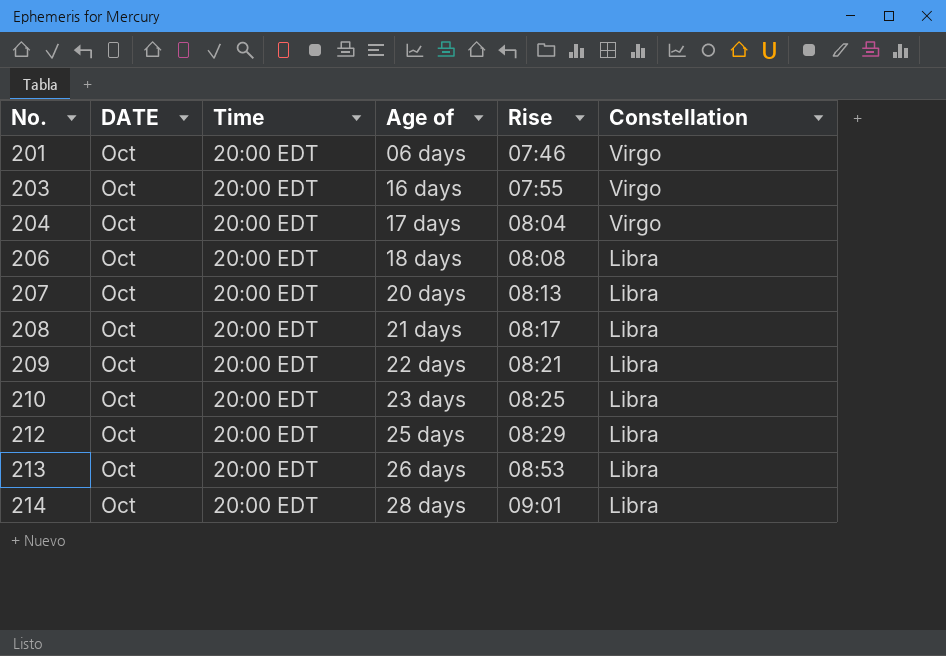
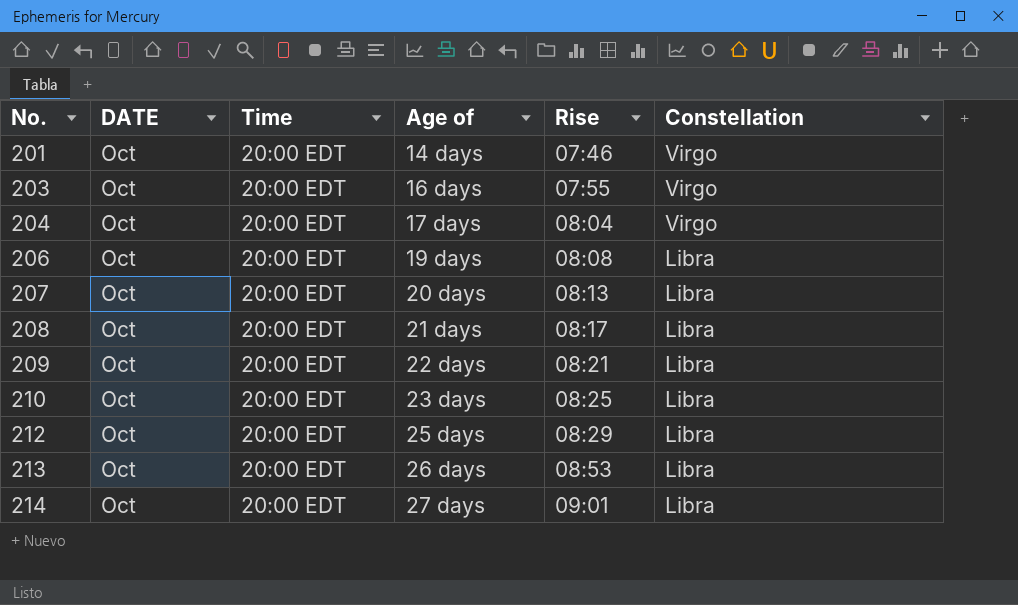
201 | Age of: 06 days -> 14 days
206 | Age of: 18 days -> 19 days
214 | Age of: 28 days -> 27 days

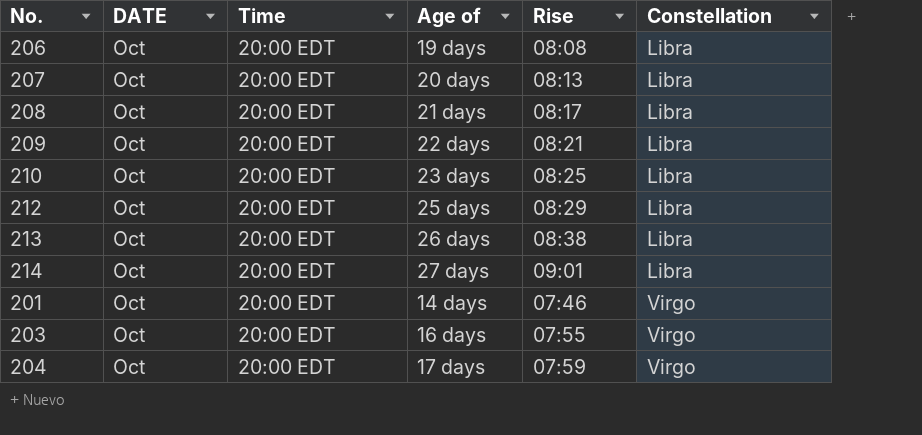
row order: No. ascending -> Constellation ascending
213 | Rise: 08:53 -> 08:38
204 | Rise: 08:04 -> 07:59

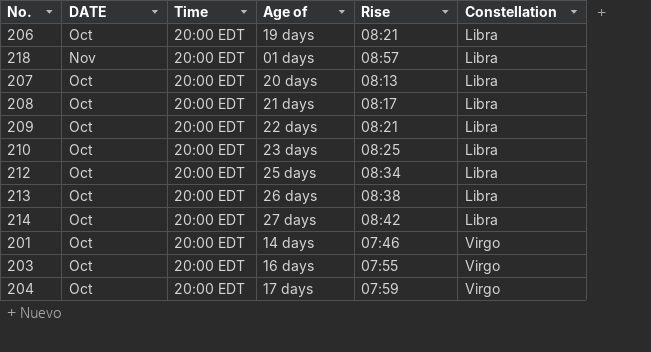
206 | Rise: 08:08 -> 08:21
row 218: none -> Nov | 20:00 EDT | 01 days | 08:57 | Libra
212 | Rise: 08:29 -> 08:34
214 | Rise: 09:01 -> 08:42

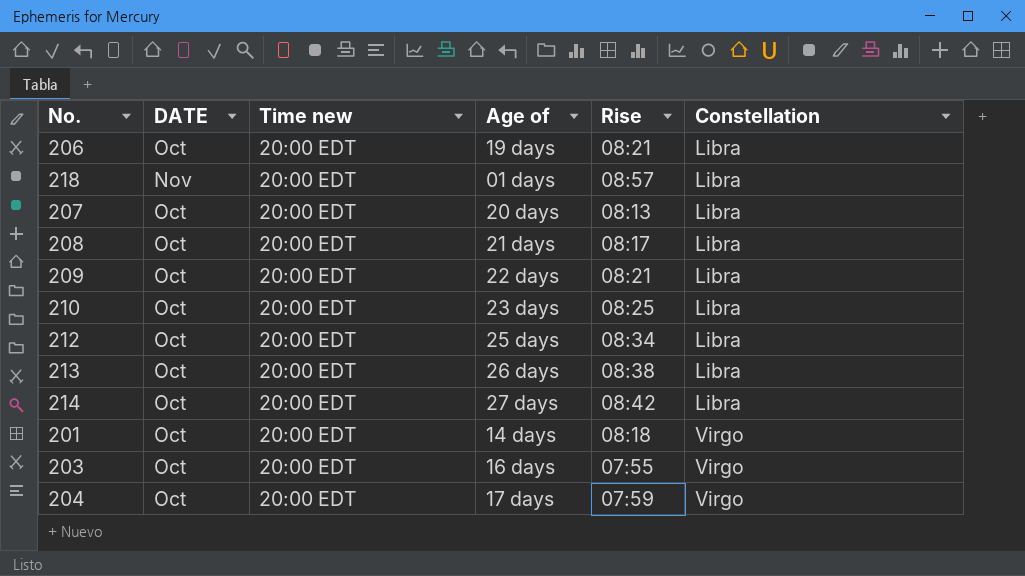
column name: Time -> Time new
201 | Rise: 07:46 -> 08:18

